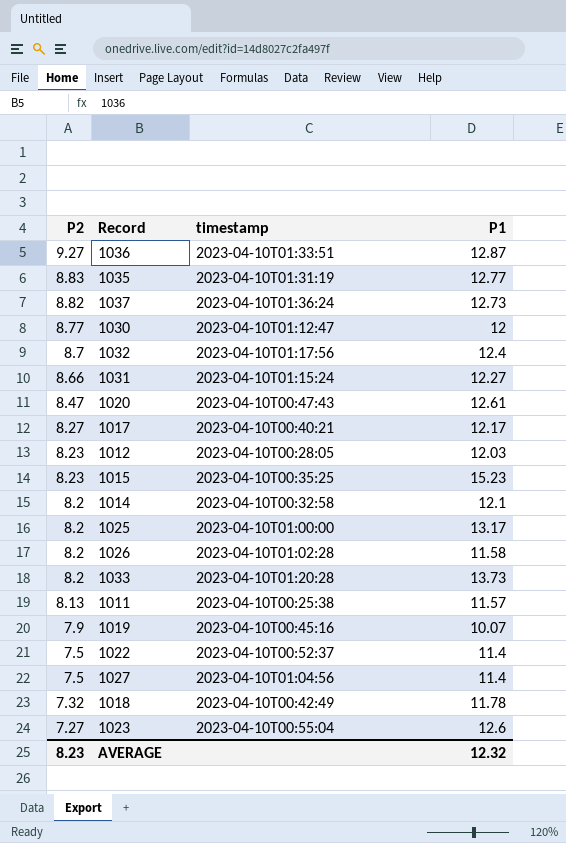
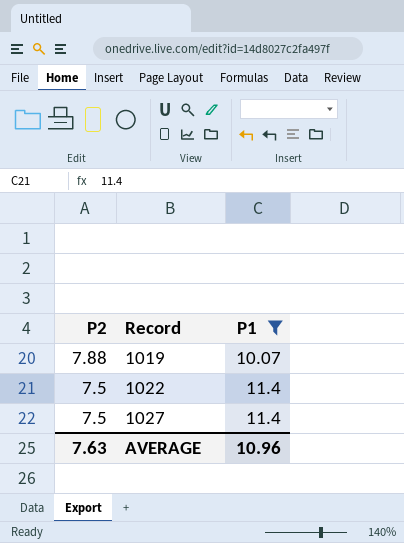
filter: none -> P1 <= 11.4
column timestamp | position: 3 -> none
1019 | P2: 7.9 -> 7.88
AVERAGE | P2: 8.23 -> 7.63
AVERAGE | P1: 12.32 -> 10.96

